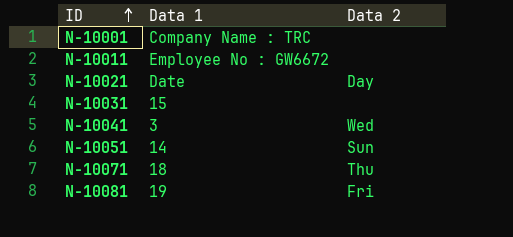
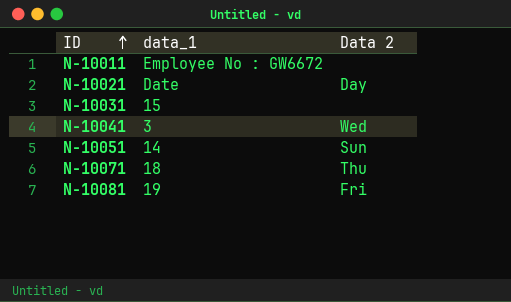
column name: Data 1 -> data_1
row N-10001: Company Name : TRC | none -> none

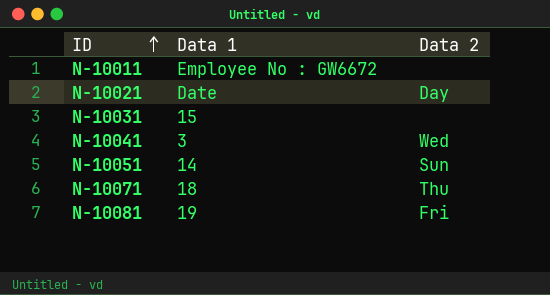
column name: data_1 -> Data 1

